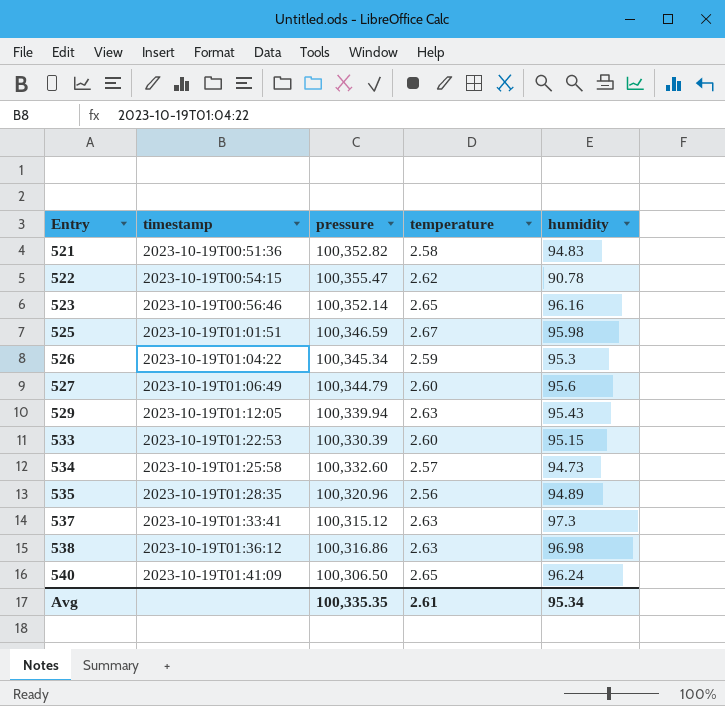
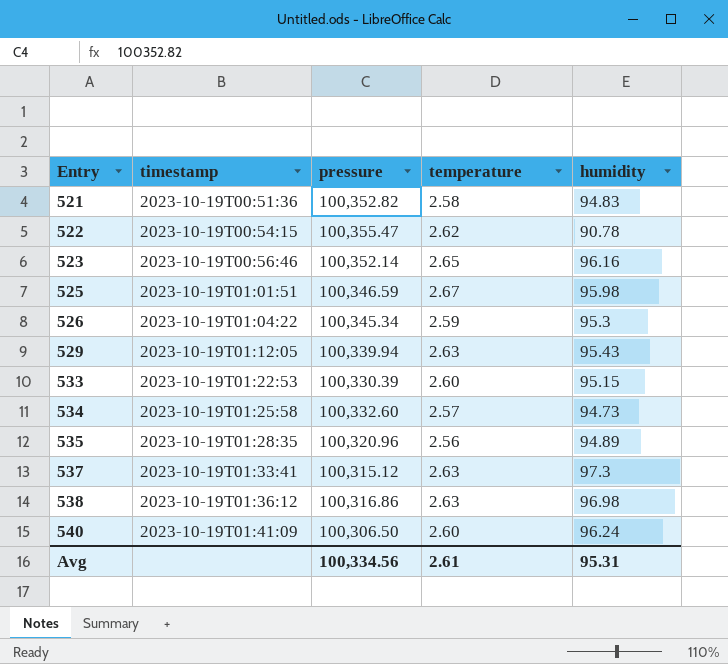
row 527: 2023-10-19T01:06:49 | 100,344.79 | 2.60 | 95.6 -> none
540 | temperature: 2.65 -> 2.60
Avg | pressure: 100,335.35 -> 100,334.56
Avg | humidity: 95.34 -> 95.31

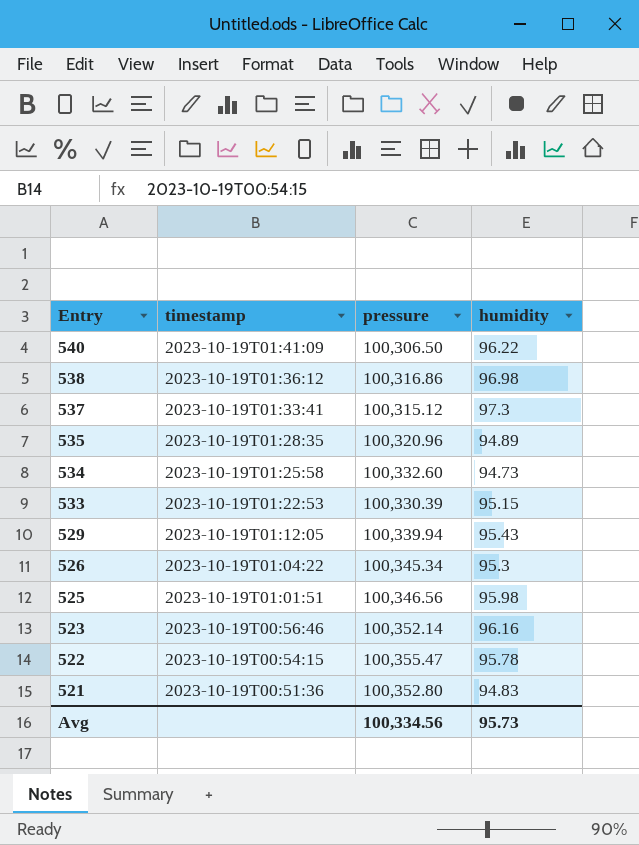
row order: Entry ascending -> Entry descending
column temperature | position: 4 -> none
540 | humidity: 96.24 -> 96.22
525 | pressure: 100,346.59 -> 100,346.56
522 | humidity: 90.78 -> 95.78
521 | pressure: 100,352.82 -> 100,352.80
Avg | humidity: 95.31 -> 95.73

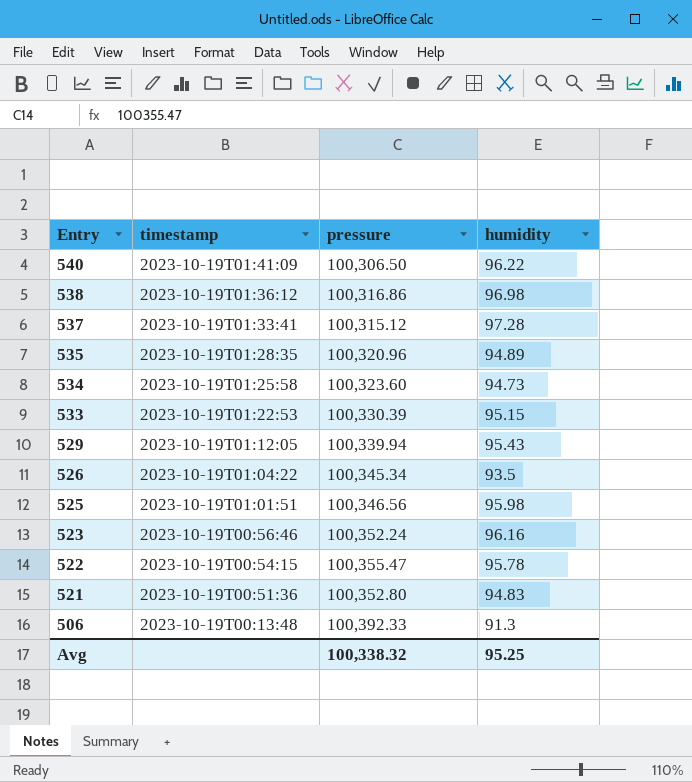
537 | humidity: 97.3 -> 97.28
534 | pressure: 100,332.60 -> 100,323.60
526 | humidity: 95.3 -> 93.5
523 | pressure: 100,352.14 -> 100,352.24
row 506: none -> 2023-10-19T00:13:48 | 100,392.33 | 91.3
Avg | pressure: 100,334.56 -> 100,338.32
Avg | humidity: 95.73 -> 95.25

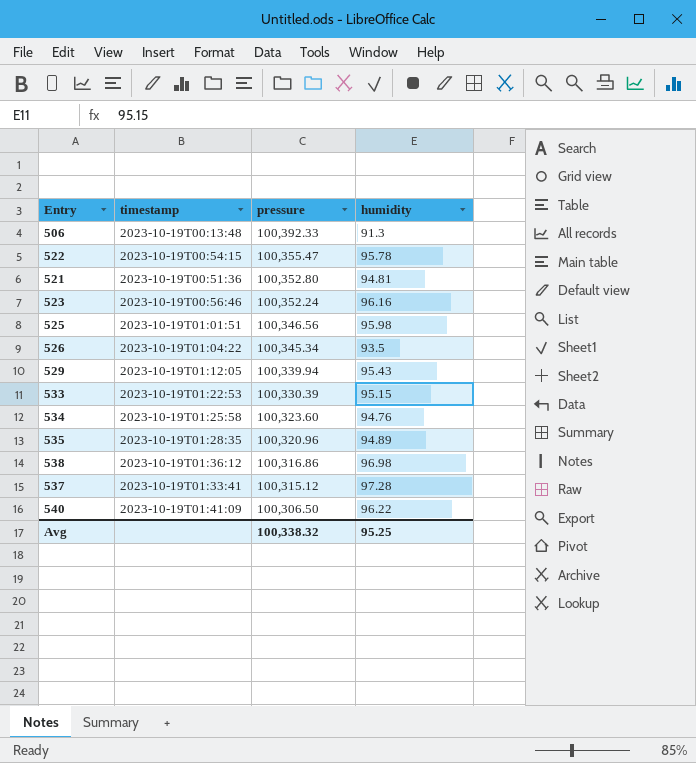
row order: Entry descending -> pressure descending
521 | humidity: 94.83 -> 94.81
534 | humidity: 94.73 -> 94.76

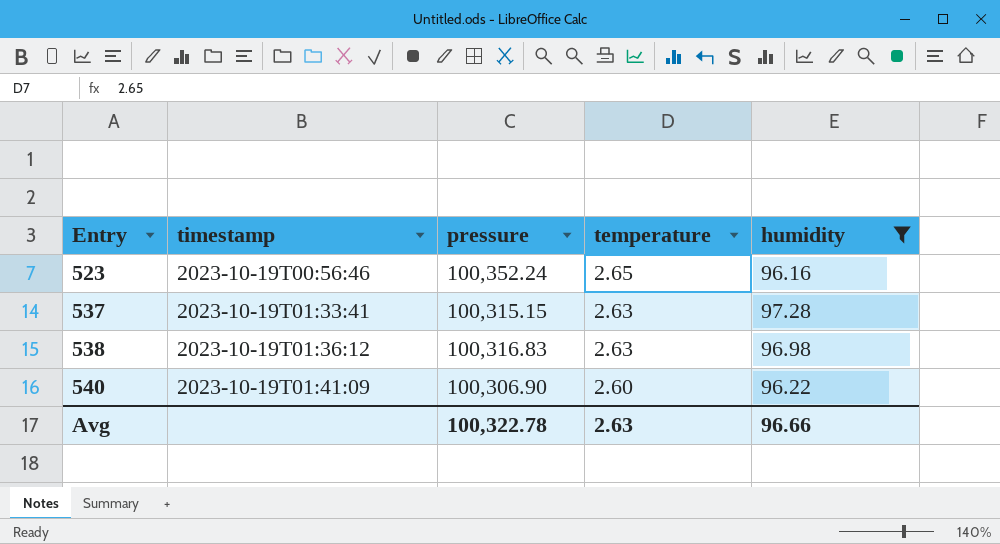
filter: none -> humidity >= 96.16
row order: pressure descending -> Entry ascending
column temperature | position: none -> 4
537 | pressure: 100,315.12 -> 100,315.15
538 | pressure: 100,316.86 -> 100,316.83
540 | pressure: 100,306.50 -> 100,306.90
Avg | pressure: 100,338.32 -> 100,322.78
Avg | humidity: 95.25 -> 96.66

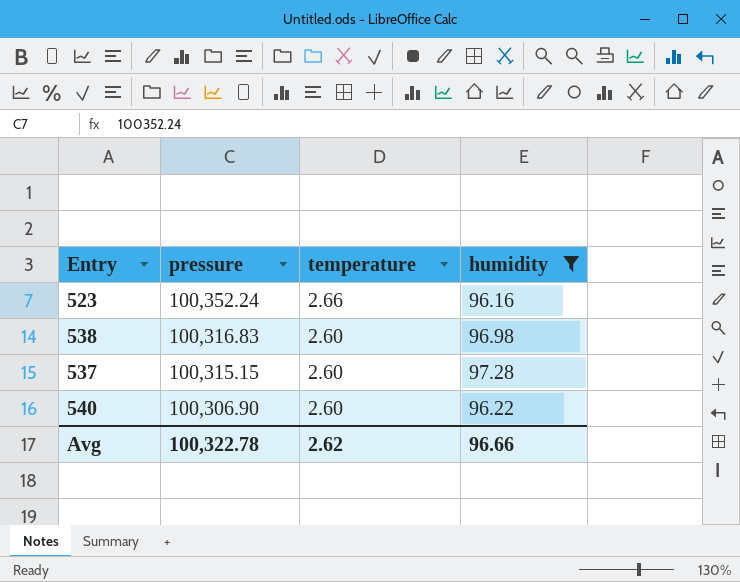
row order: Entry ascending -> pressure descending
column timestamp | position: 2 -> none
523 | temperature: 2.65 -> 2.66
538 | temperature: 2.63 -> 2.60
537 | temperature: 2.63 -> 2.60
Avg | temperature: 2.63 -> 2.62

